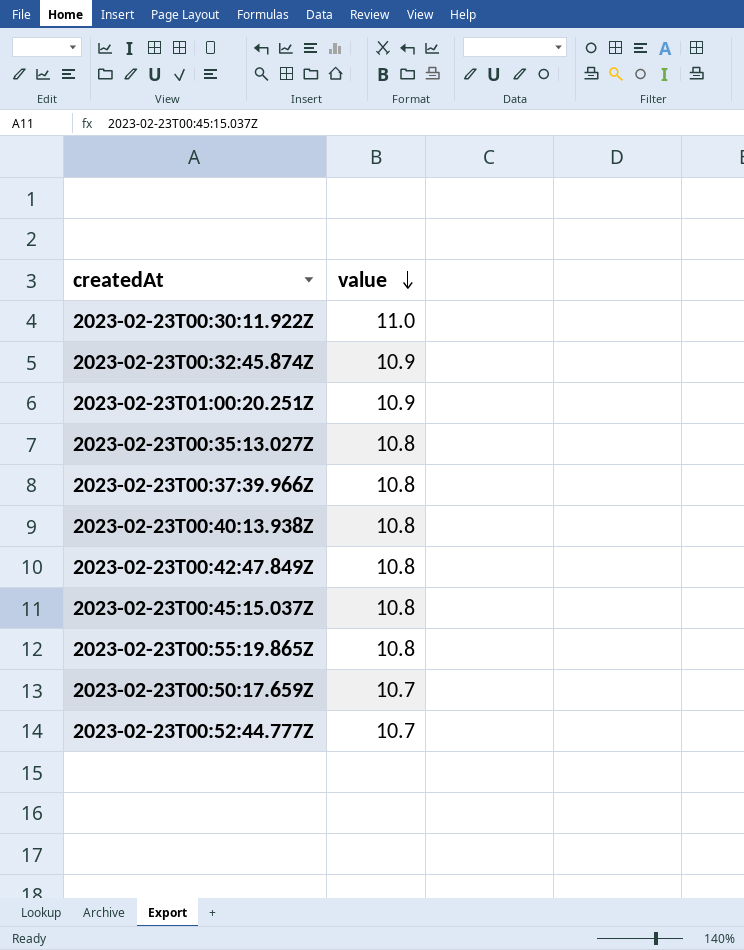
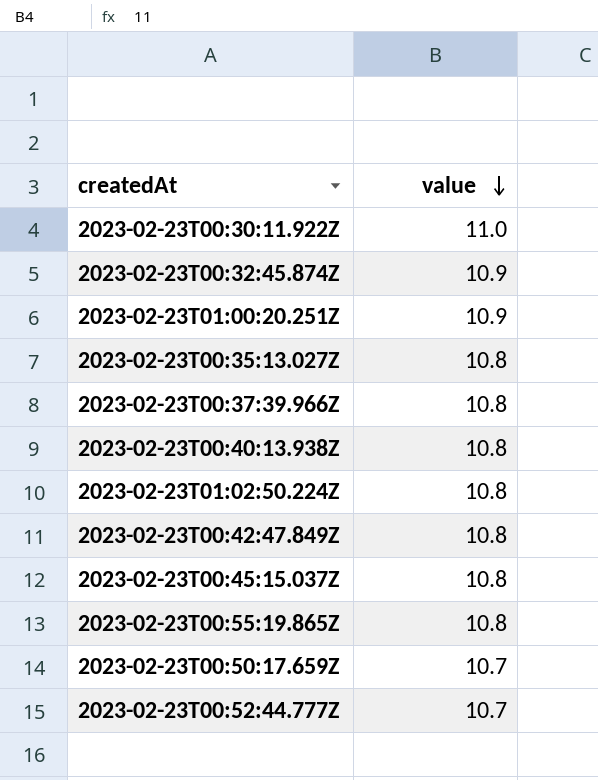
row 2023-02-23T01:02:50.224Z: none -> 10.8

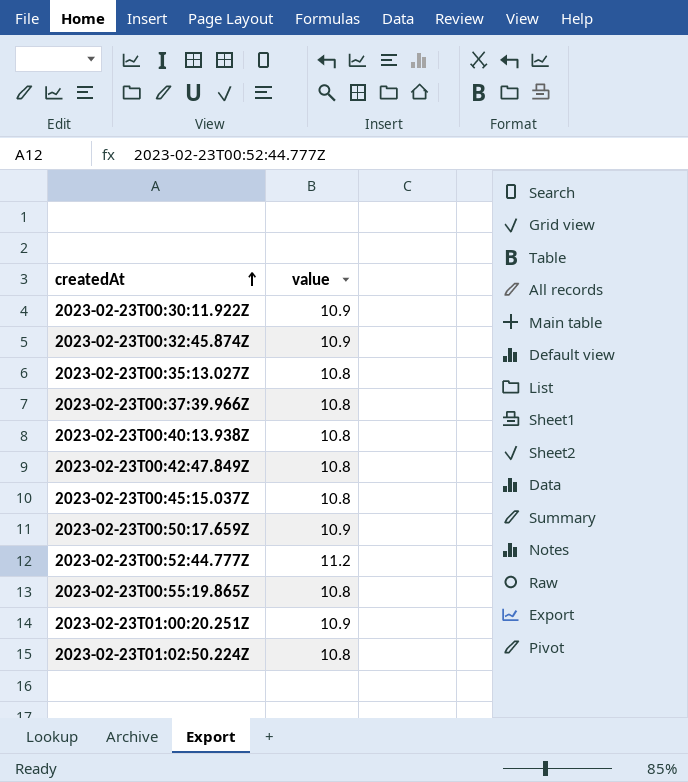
row order: value descending -> createdAt ascending
2023-02-23T00:30:11.922Z | value: 11.0 -> 10.9
2023-02-23T00:50:17.659Z | value: 10.7 -> 10.9
2023-02-23T00:52:44.777Z | value: 10.7 -> 11.2

